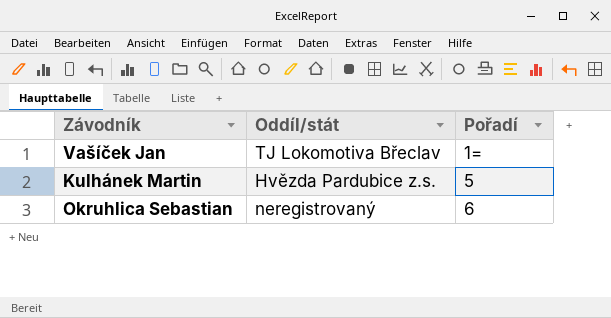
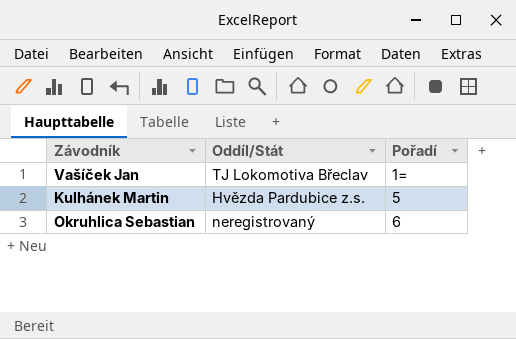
column name: Oddíl/stát -> Oddíl/Stát

